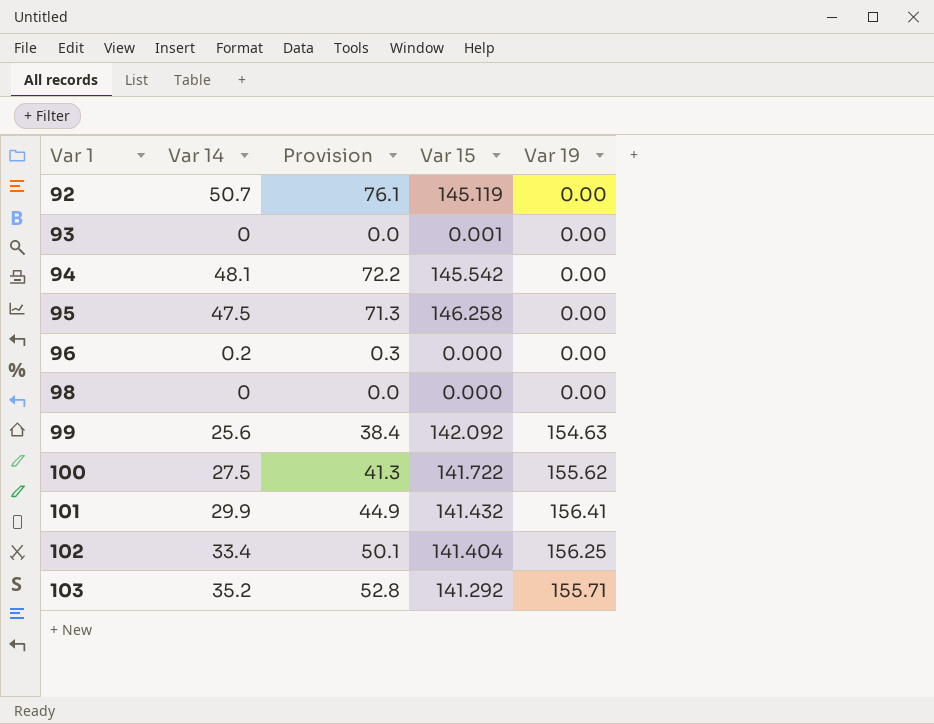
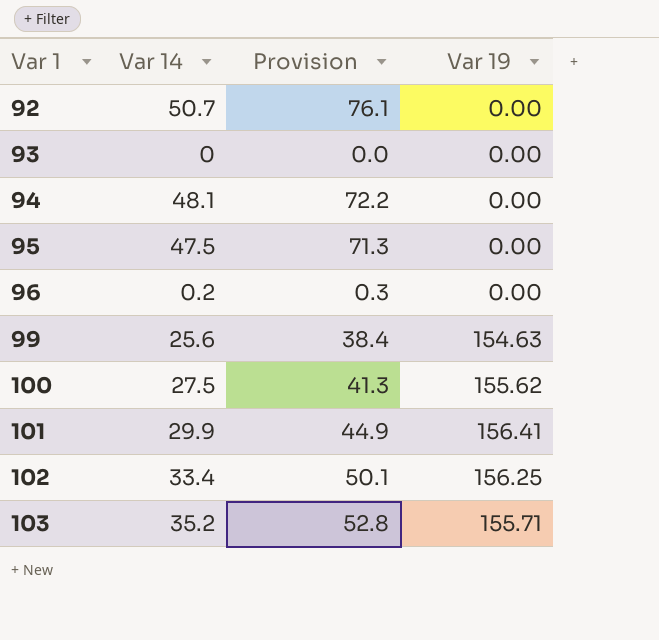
column Var 15 | position: 4 -> none
row 98: 0 | 0.0 | 0.000 | 0.00 -> none

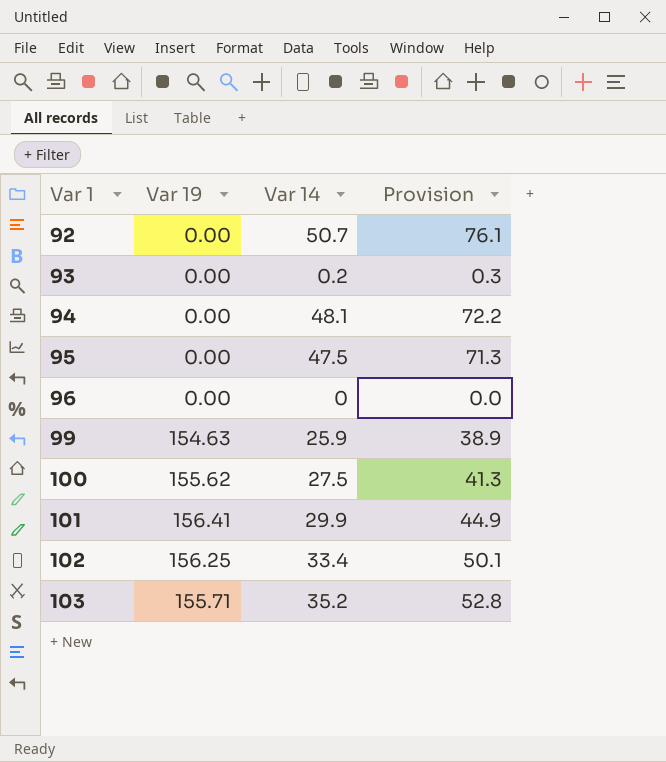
column Var 19 | position: 4 -> 2
93 | Var 14: 0 -> 0.2
93 | Provision: 0.0 -> 0.3
96 | Var 14: 0.2 -> 0
96 | Provision: 0.3 -> 0.0
99 | Var 14: 25.6 -> 25.9
99 | Provision: 38.4 -> 38.9

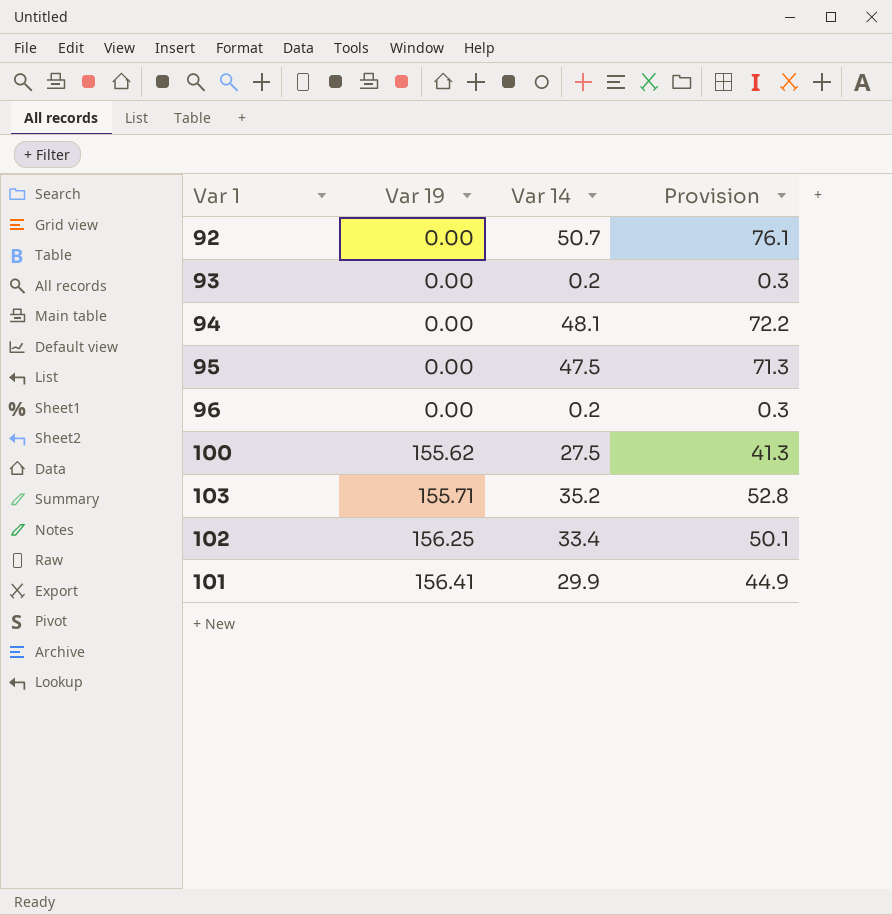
row order: Var 1 ascending -> Var 19 ascending
row 99: 154.63 | 25.9 | 38.9 -> none
96 | Var 14: 0 -> 0.2
96 | Provision: 0.0 -> 0.3

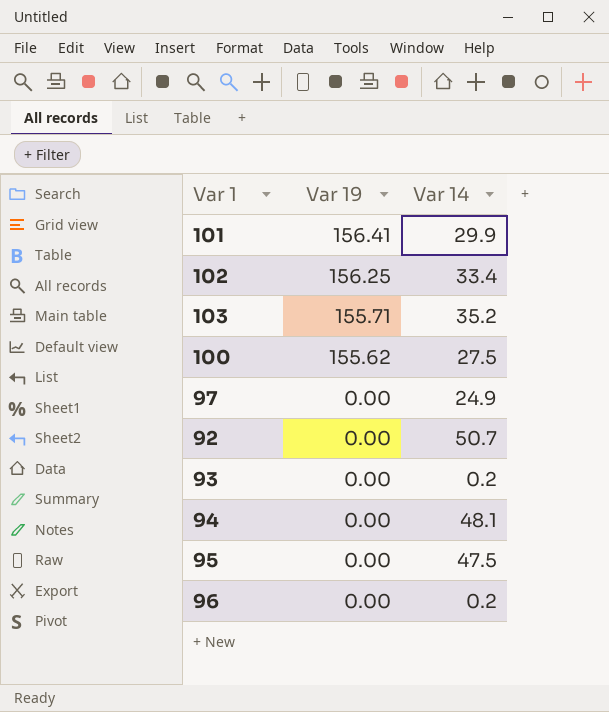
row order: Var 19 ascending -> Var 19 descending
column Provision | formula: [Var 14] * 1.5 -> none
row 97: none -> 0.00 | 24.9

